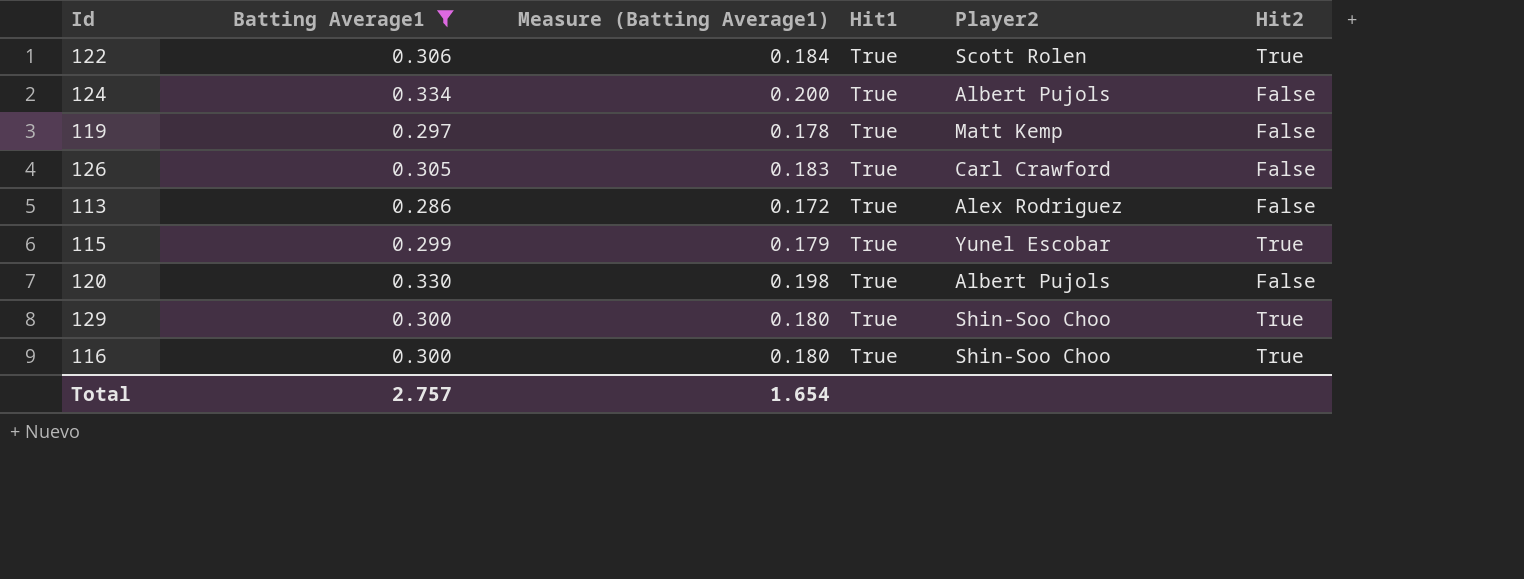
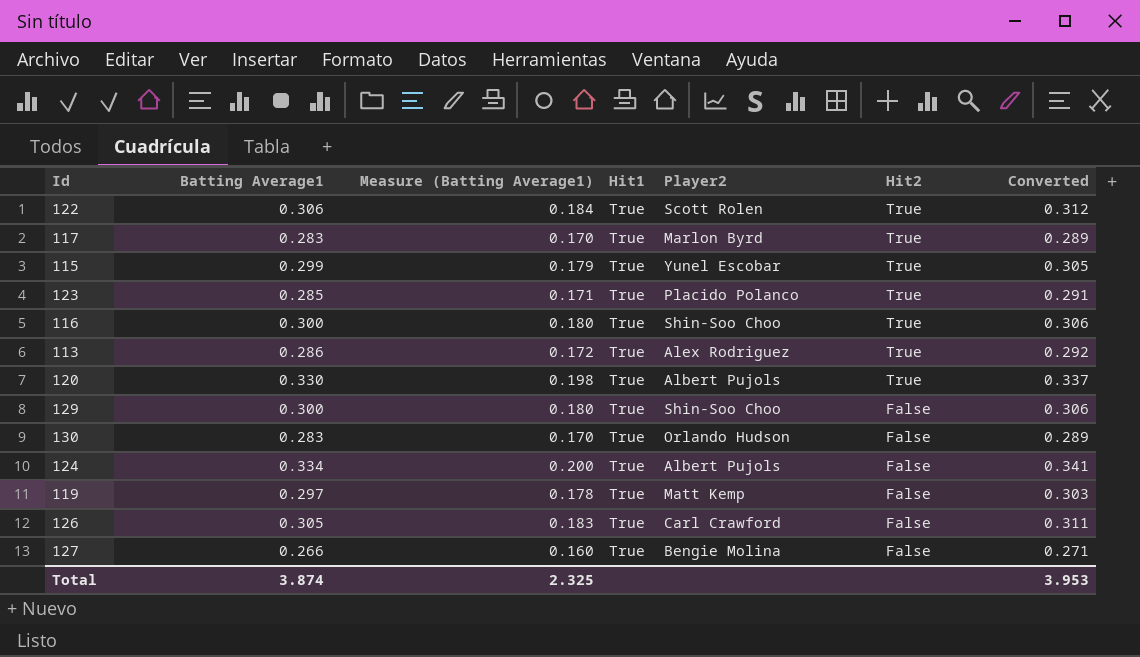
filter: Batting Average1 >= 0.286 -> none
row order: none -> Hit2 descending
column Converted | formula: none -> [Batting Average1] * 1.02
113 | Hit2: False -> True
120 | Hit2: False -> True
129 | Hit2: True -> False
Total | Batting Average1: 2.757 -> 3.874
Total | Measure (Batting Average1): 1.654 -> 2.325

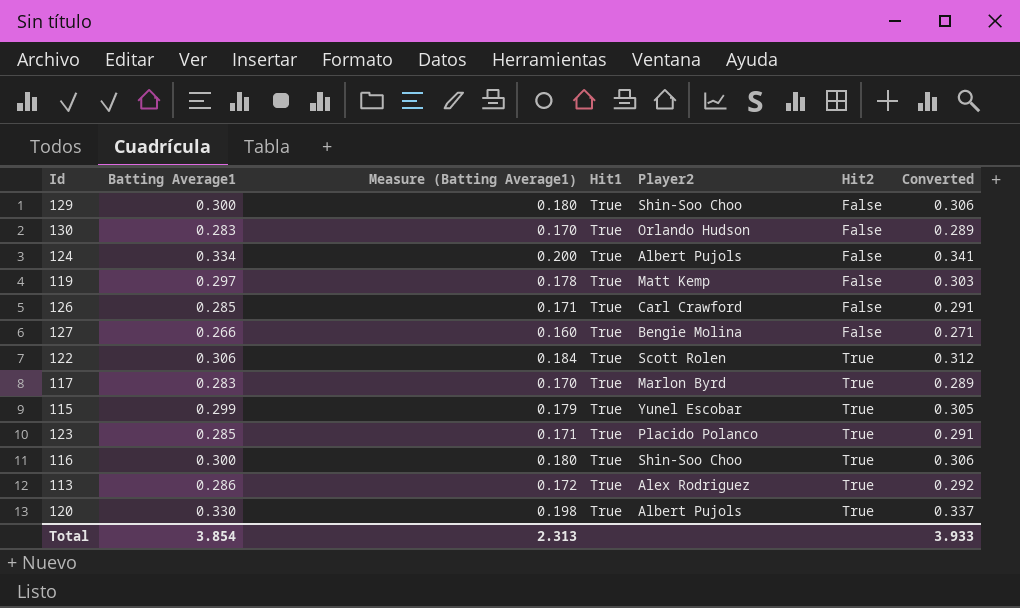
row order: Hit2 descending -> Hit2 ascending
126 | Batting Average1: 0.305 -> 0.285
126 | Measure (Batting Average1): 0.183 -> 0.171
126 | Converted: 0.311 -> 0.291
Total | Batting Average1: 3.874 -> 3.854
Total | Measure (Batting Average1): 2.325 -> 2.313
Total | Converted: 3.953 -> 3.933

